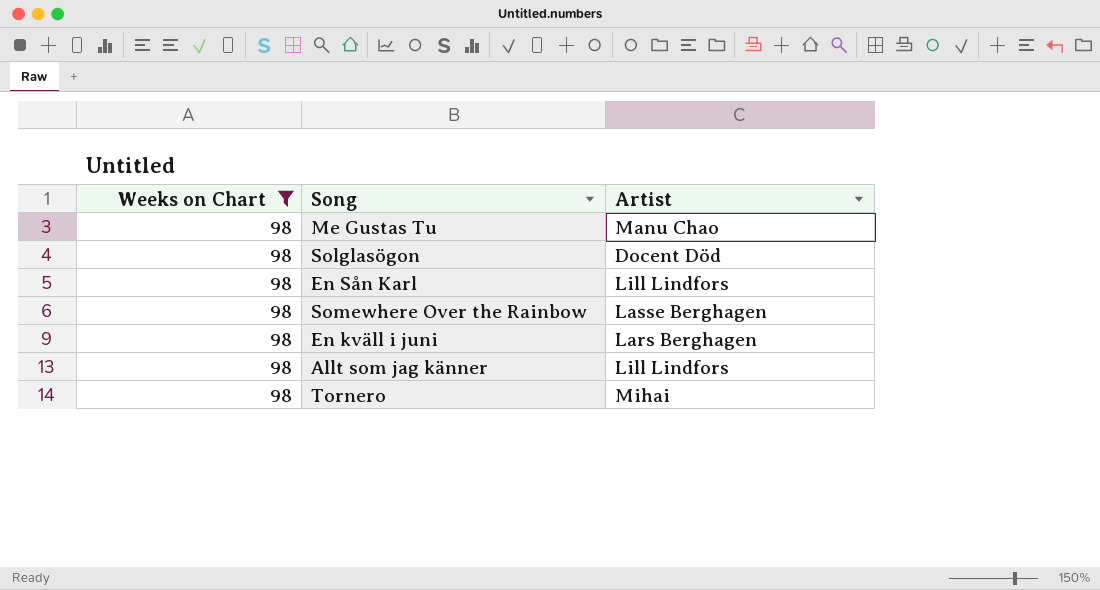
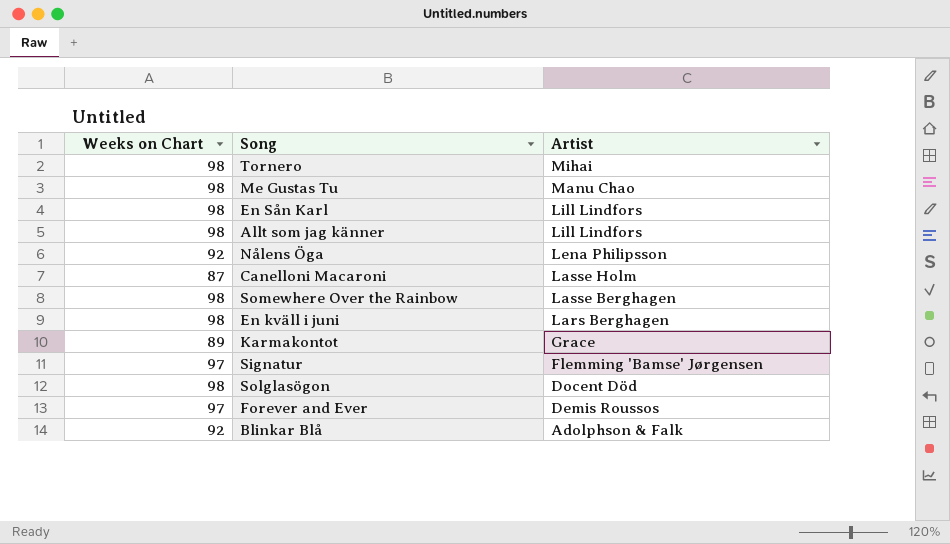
filter: Weeks on Chart = 98 -> none
row order: none -> Artist descending

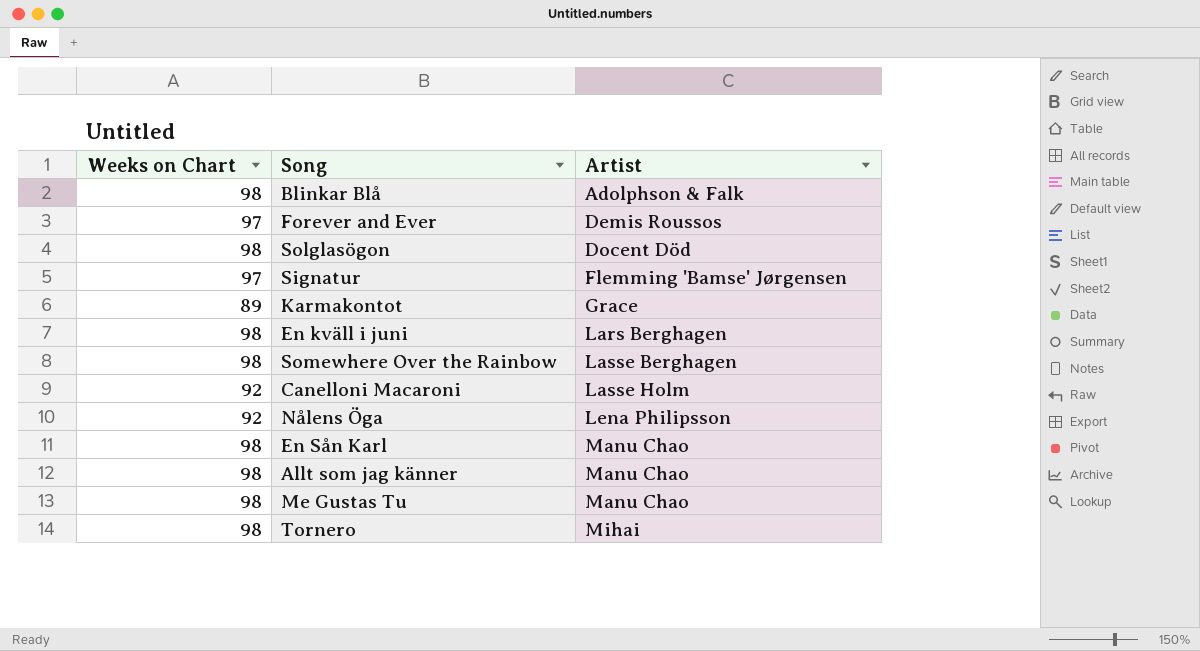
row order: Artist descending -> Artist ascending
Blinkar Blå | Weeks on Chart: 92 -> 98
Canelloni Macaroni | Weeks on Chart: 87 -> 92
En Sån Karl | Artist: Lill Lindfors -> Manu Chao
Allt som jag känner | Artist: Lill Lindfors -> Manu Chao

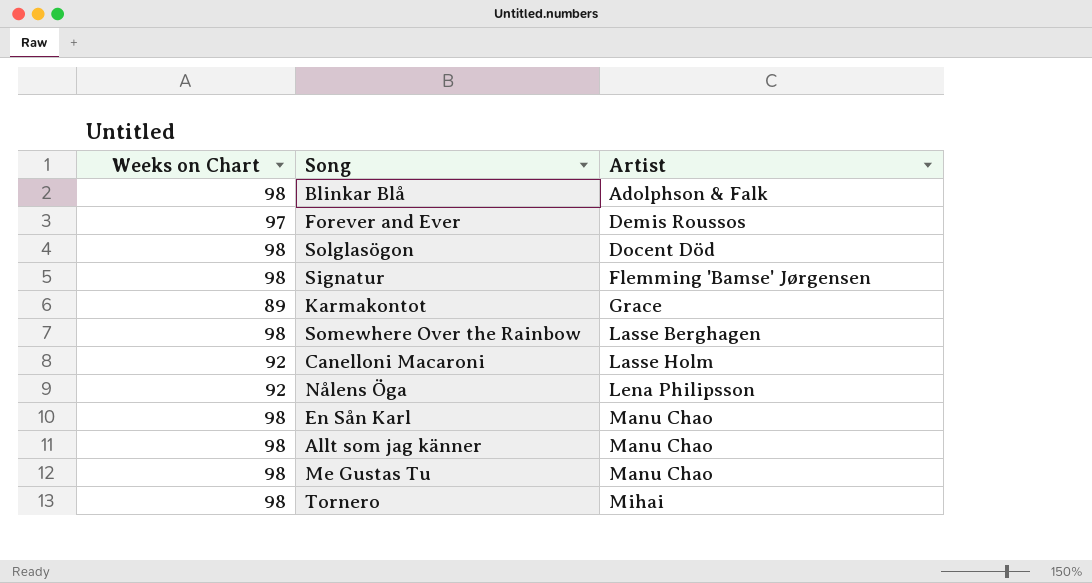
row En kväll i juni: 98 | Lars Berghagen -> none
Signatur | Weeks on Chart: 97 -> 98

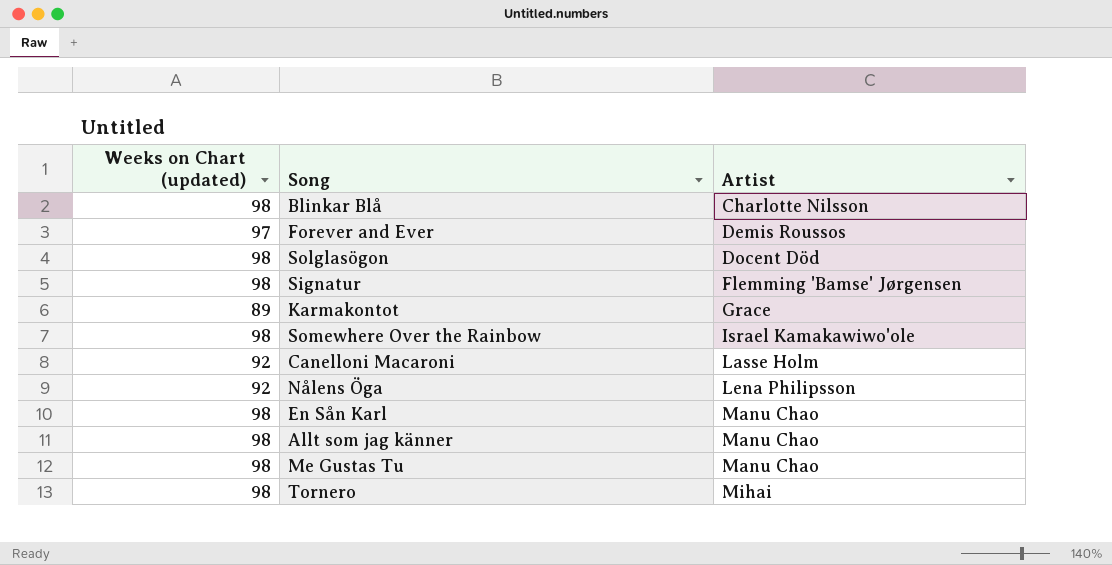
column name: Weeks on Chart -> Weeks on Chart (updated)
Blinkar Blå | Artist: Adolphson & Falk -> Charlotte Nilsson
Somewhere Over the Rainbow | Artist: Lasse Berghagen -> Israel Kamakawiwo'ole

